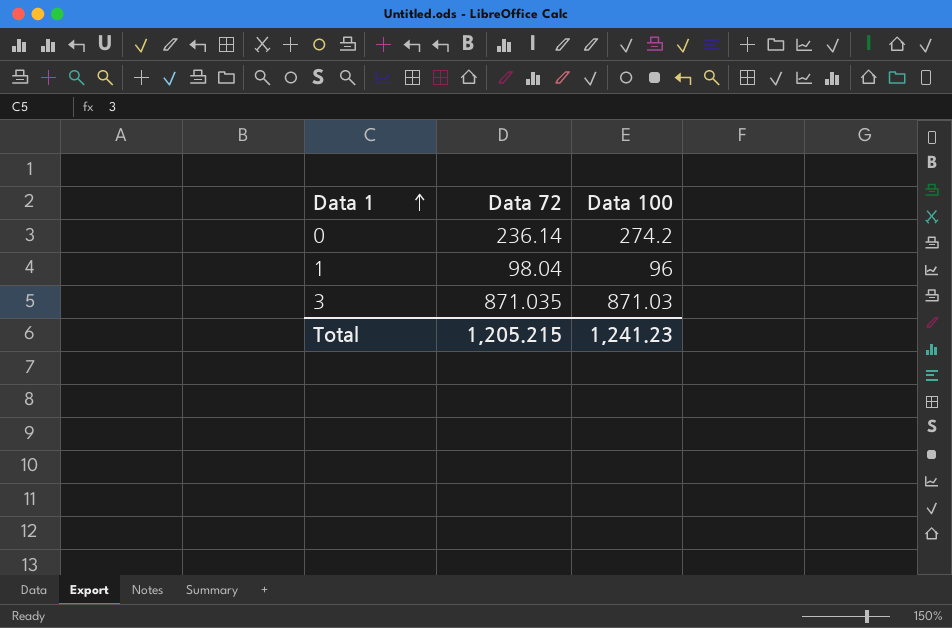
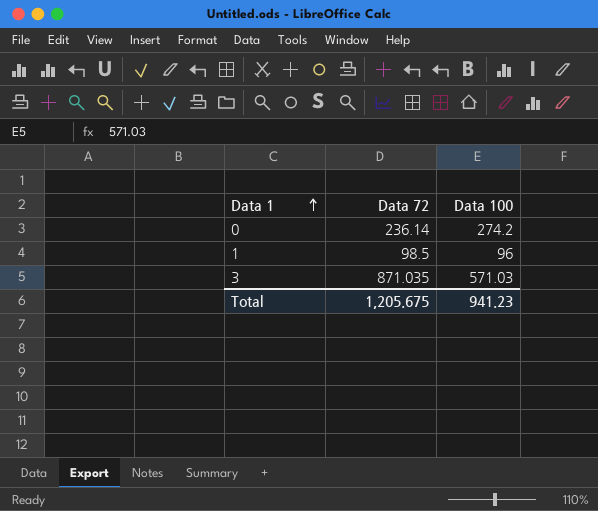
1 | Data 72: 98.04 -> 98.5
3 | Data 100: 871.03 -> 571.03
Total | Data 72: 1,205.215 -> 1,205.675
Total | Data 100: 1,241.23 -> 941.23

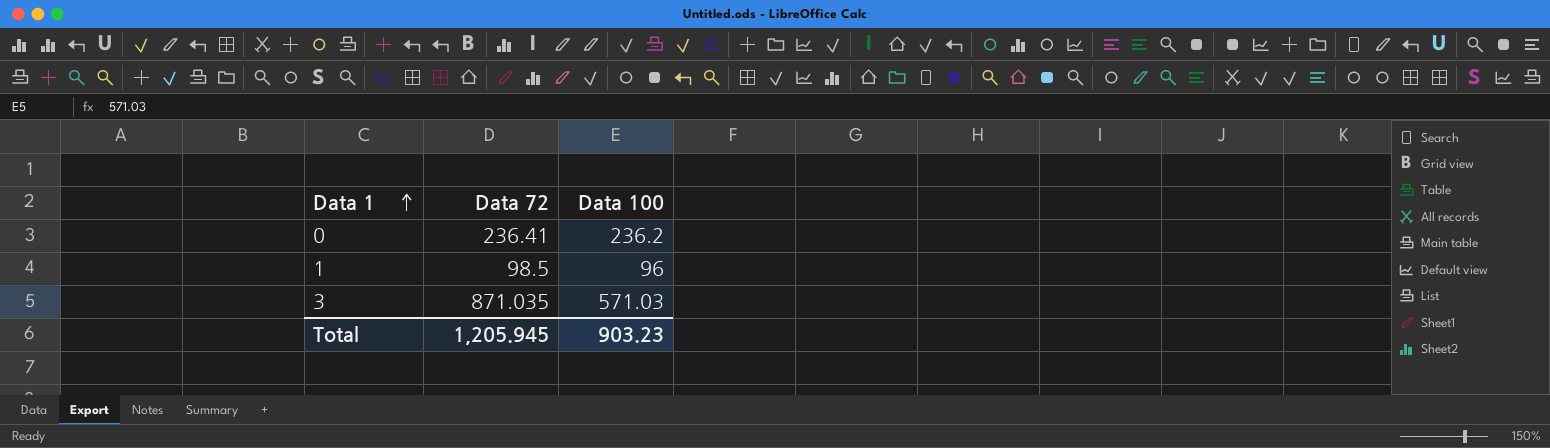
0 | Data 72: 236.14 -> 236.41
0 | Data 100: 274.2 -> 236.2
Total | Data 72: 1,205.675 -> 1,205.945
Total | Data 100: 941.23 -> 903.23

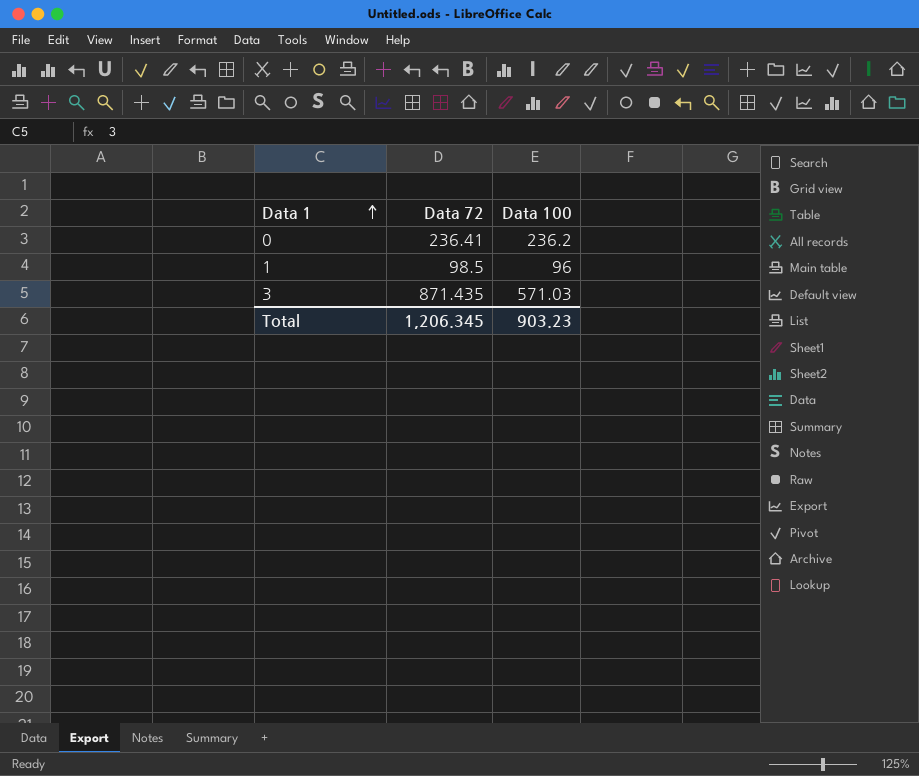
3 | Data 72: 871.035 -> 871.435
Total | Data 72: 1,205.945 -> 1,206.345

